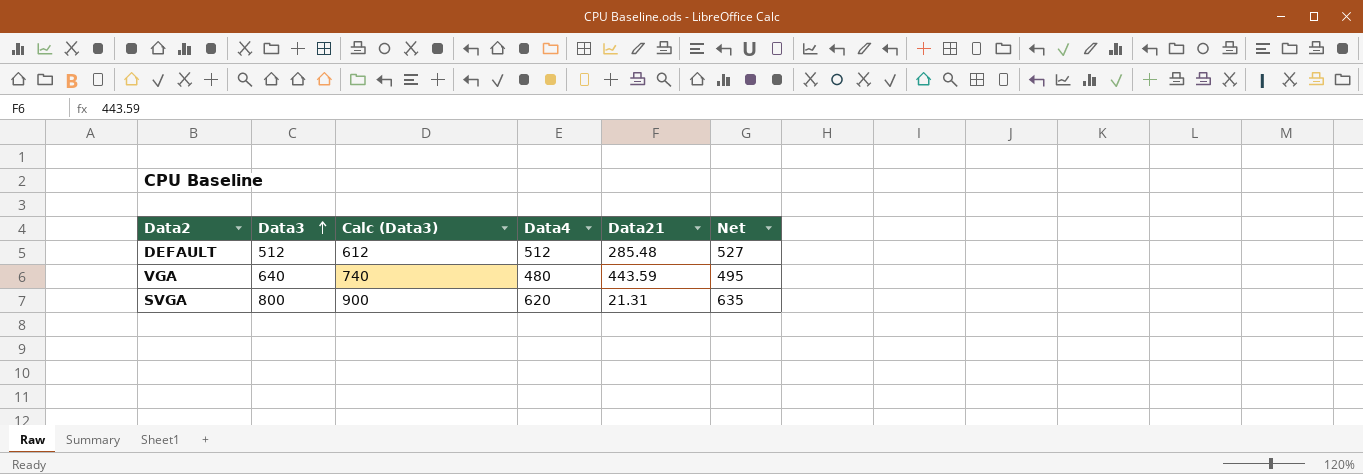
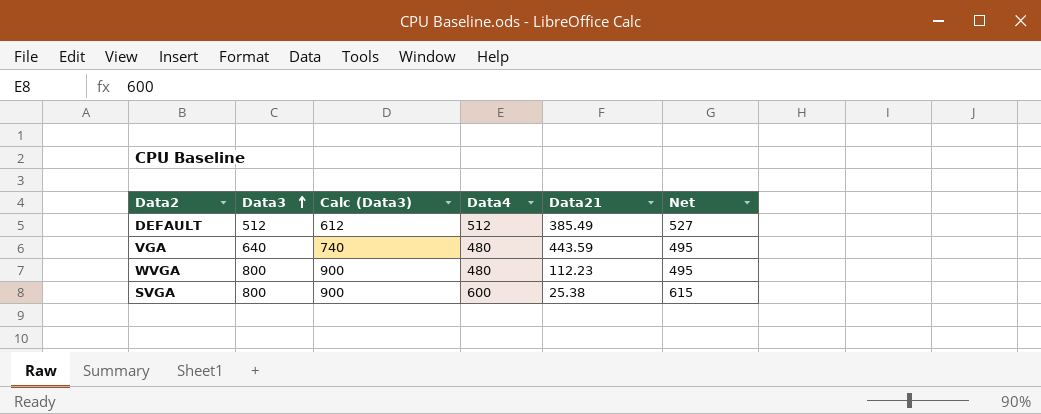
DEFAULT | Data21: 285.48 -> 385.49
row WVGA: none -> 800 | 900 | 480 | 112.23 | 495
SVGA | Data4: 620 -> 600
SVGA | Data21: 21.31 -> 25.38
SVGA | Net: 635 -> 615

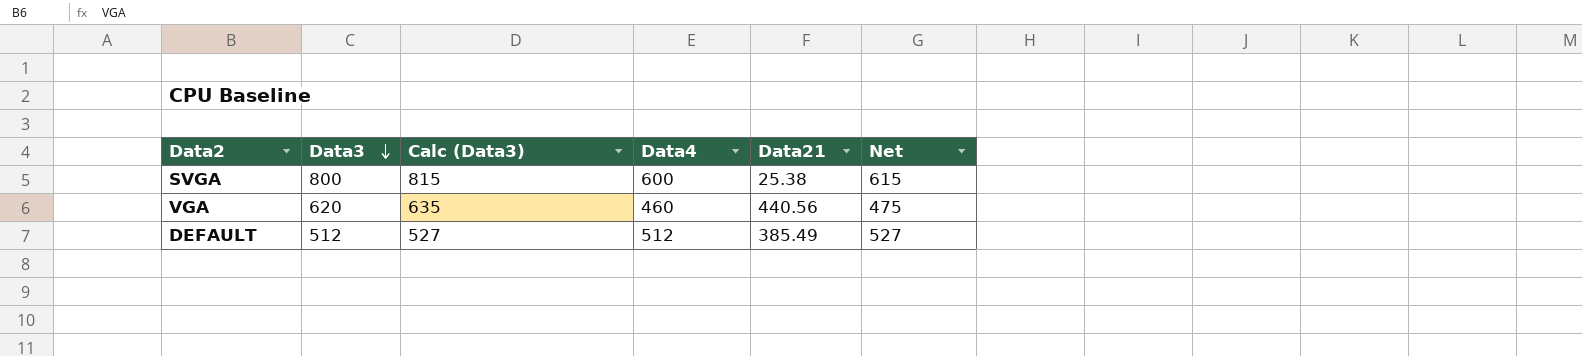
row order: Data3 ascending -> Data3 descending
column Calc (Data3) | formula: [Data3] + 100 -> [Data3] + 15
row WVGA: 800 | 900 | 480 | 112.23 | 495 -> none
VGA | Data3: 640 -> 620
VGA | Data4: 480 -> 460
VGA | Data21: 443.59 -> 440.56
VGA | Net: 495 -> 475

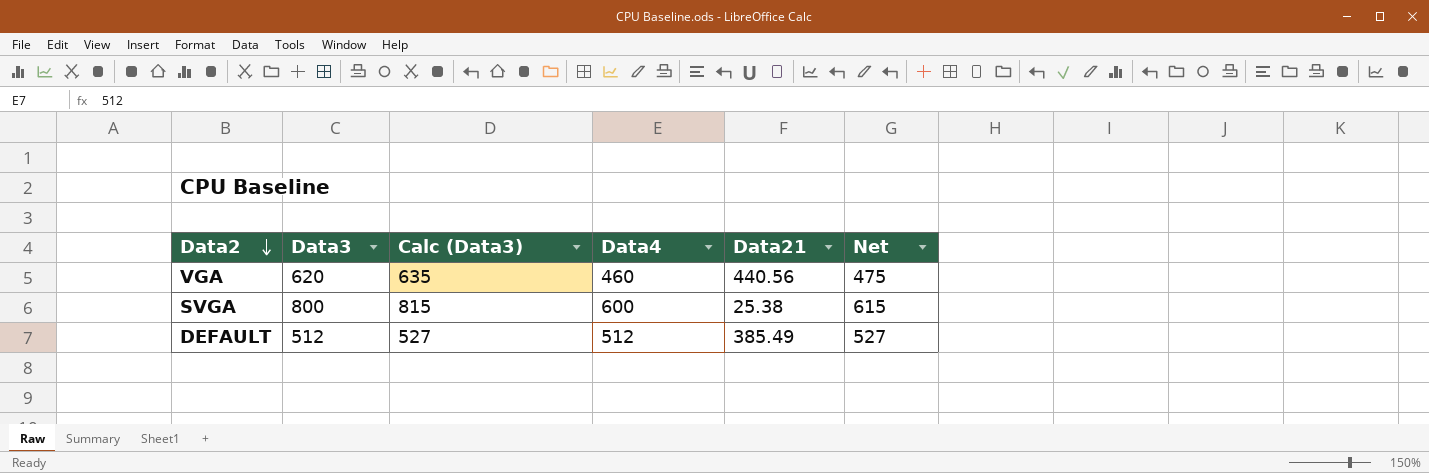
row order: Data3 descending -> Data2 descending

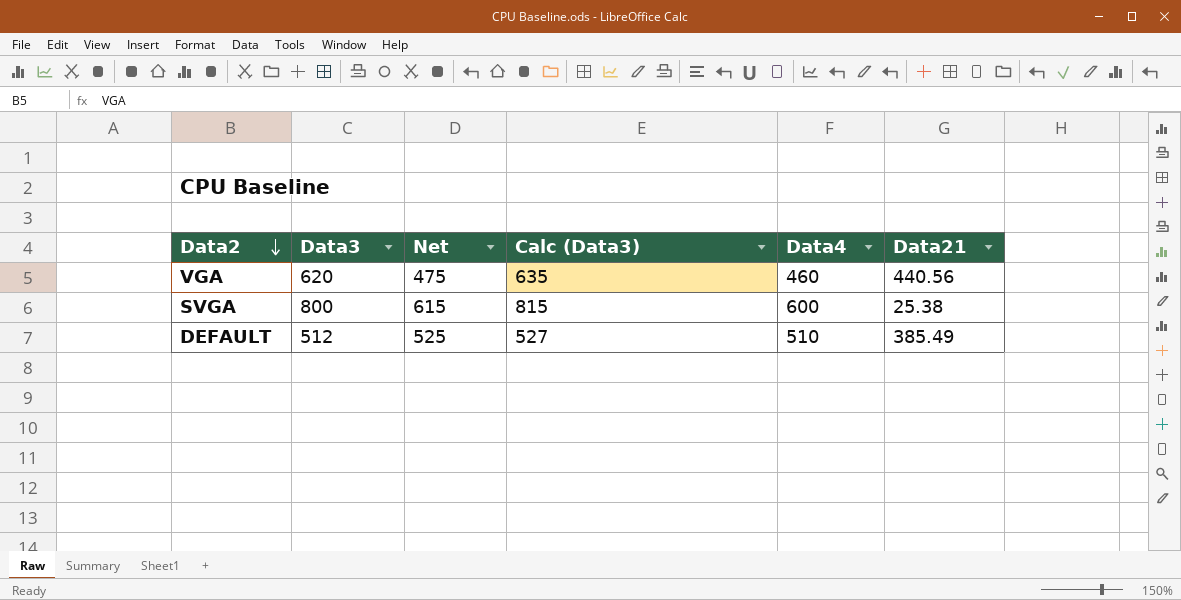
column Net | position: 6 -> 3
DEFAULT | Net: 527 -> 525
DEFAULT | Data4: 512 -> 510

